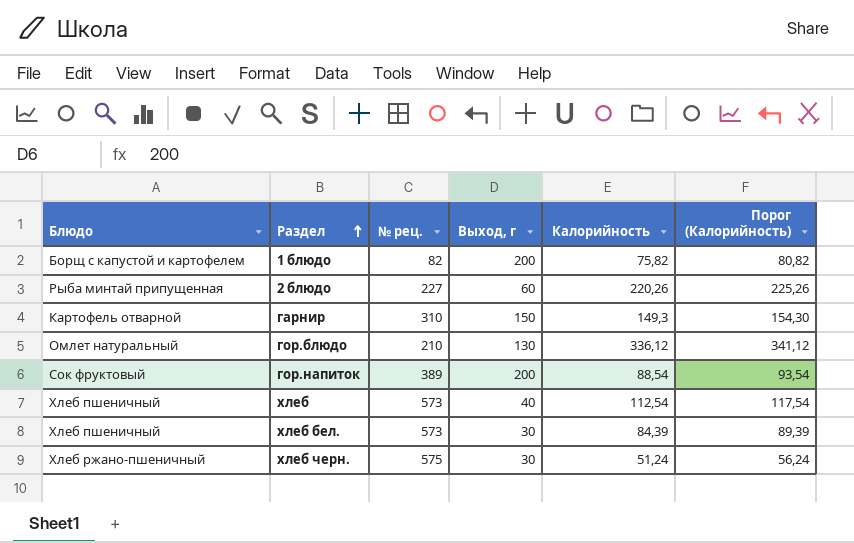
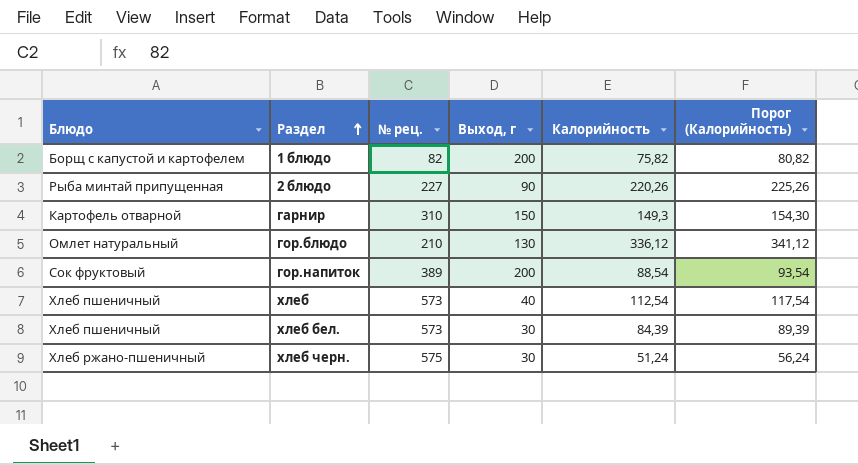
2 блюдо | Выход, г: 60 -> 90

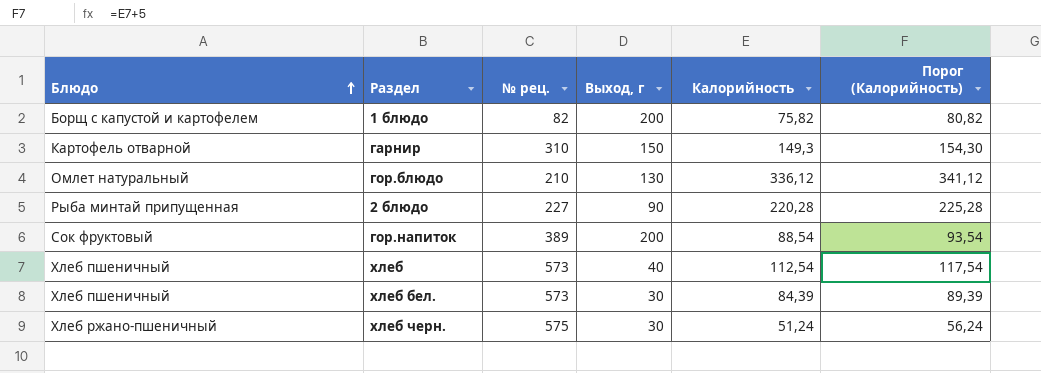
row order: Раздел ascending -> Блюдо ascending
2 блюдо | Калорийность: 220,26 -> 220,28
2 блюдо | Порог (Калорийность): 225,26 -> 225,28

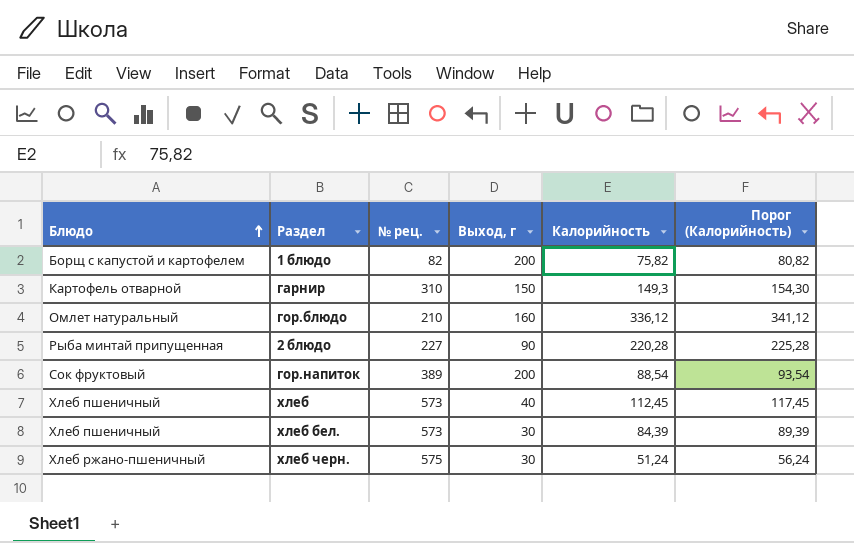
гор.блюдо | Выход, г: 130 -> 160
хлеб | Калорийность: 112,54 -> 112,45
хлеб | Порог (Калорийность): 117,54 -> 117,45

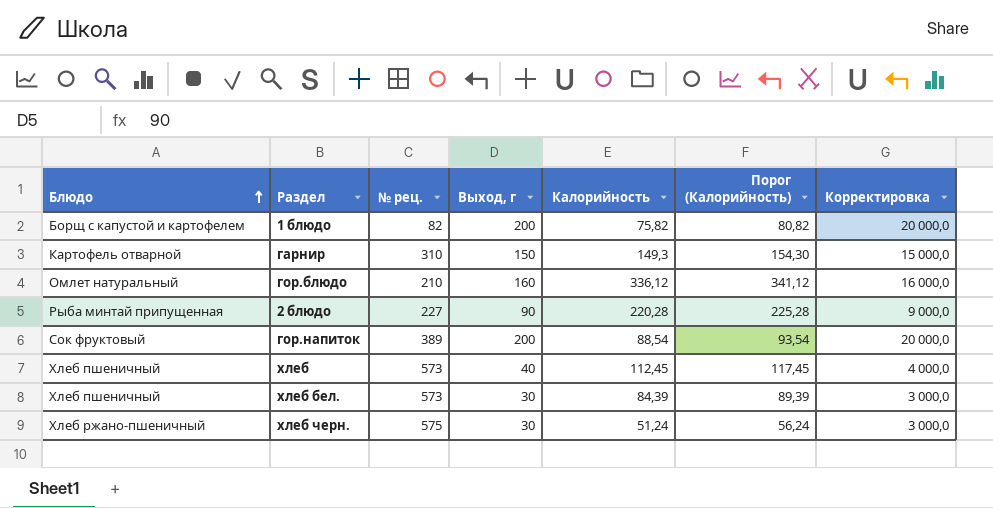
column Корректировка | formula: none -> [Выход, г] * 100

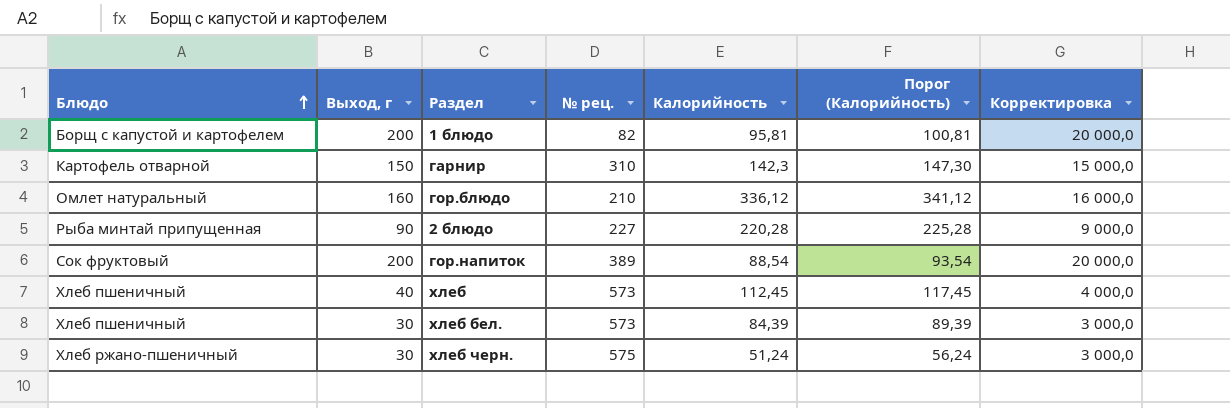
column Выход, г | position: 4 -> 2
1 блюдо | Калорийность: 75,82 -> 95,81
1 блюдо | Порог (Калорийность): 80,82 -> 100,81
гарнир | Калорийность: 149,3 -> 142,3
гарнир | Порог (Калорийность): 154,30 -> 147,30

